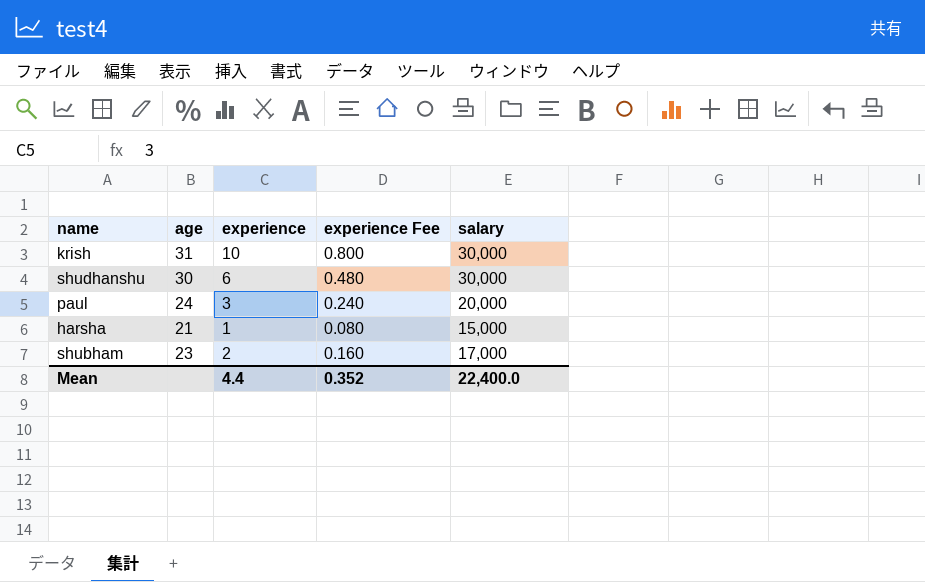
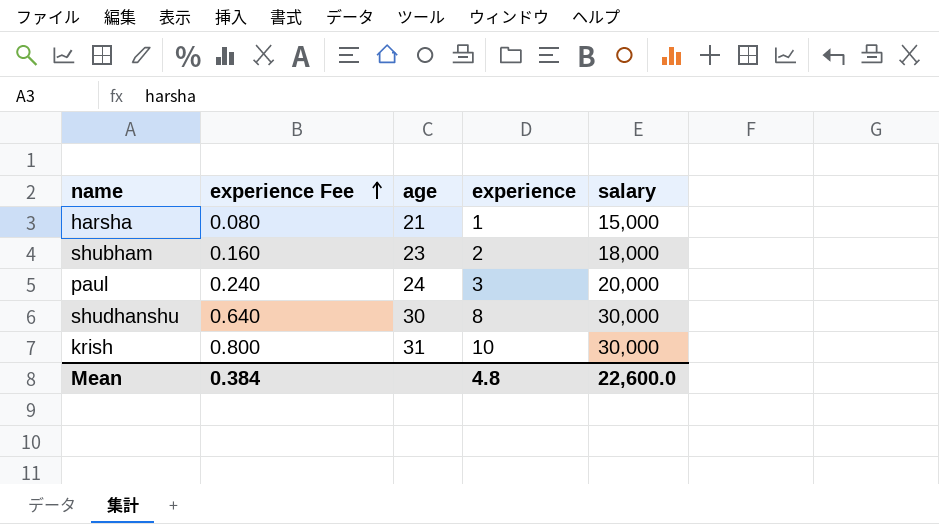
row order: none -> experience Fee ascending
column experience Fee | position: 4 -> 2
shubham | salary: 17,000 -> 18,000
shudhanshu | experience Fee: 0.480 -> 0.640
shudhanshu | experience: 6 -> 8
Mean | experience Fee: 0.352 -> 0.384
Mean | experience: 4.4 -> 4.8
Mean | salary: 22,400.0 -> 22,600.0

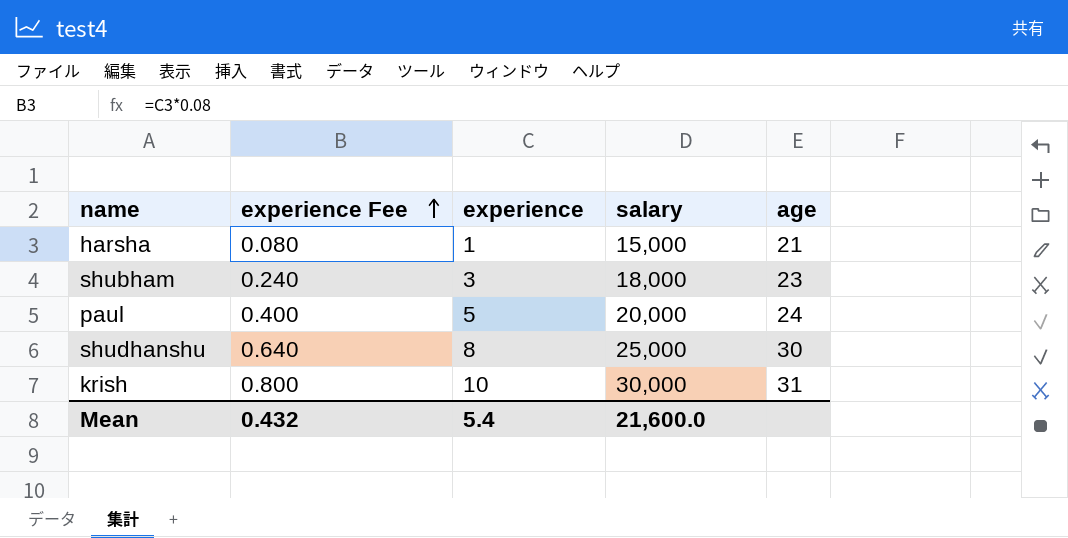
column age | position: 3 -> 5
shubham | experience Fee: 0.160 -> 0.240
shubham | experience: 2 -> 3
paul | experience Fee: 0.240 -> 0.400
paul | experience: 3 -> 5
shudhanshu | salary: 30,000 -> 25,000
Mean | experience Fee: 0.384 -> 0.432
Mean | experience: 4.8 -> 5.4
Mean | salary: 22,600.0 -> 21,600.0

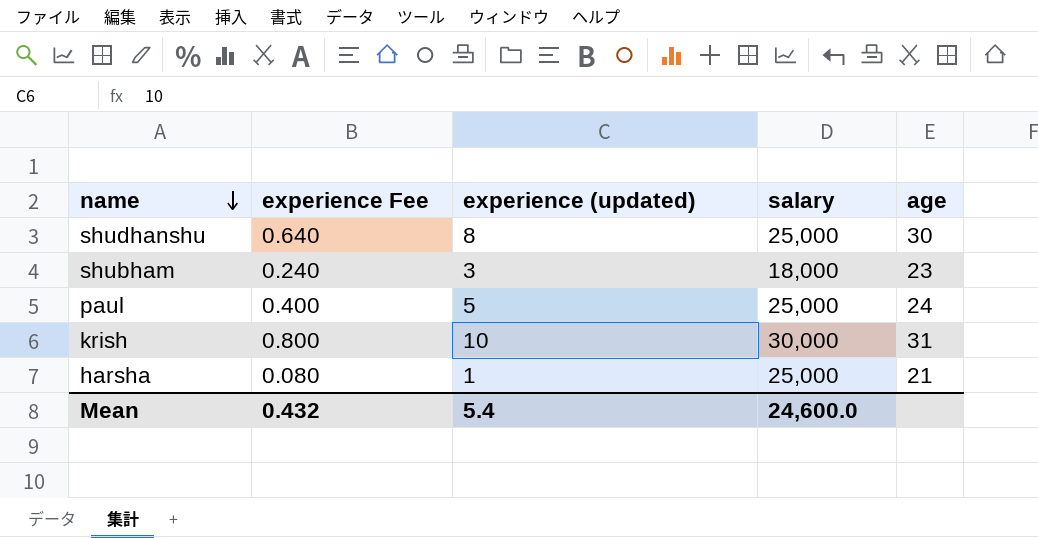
row order: experience Fee ascending -> name descending
column name: experience -> experience (updated)
paul | salary: 20,000 -> 25,000
harsha | salary: 15,000 -> 25,000
Mean | salary: 21,600.0 -> 24,600.0

